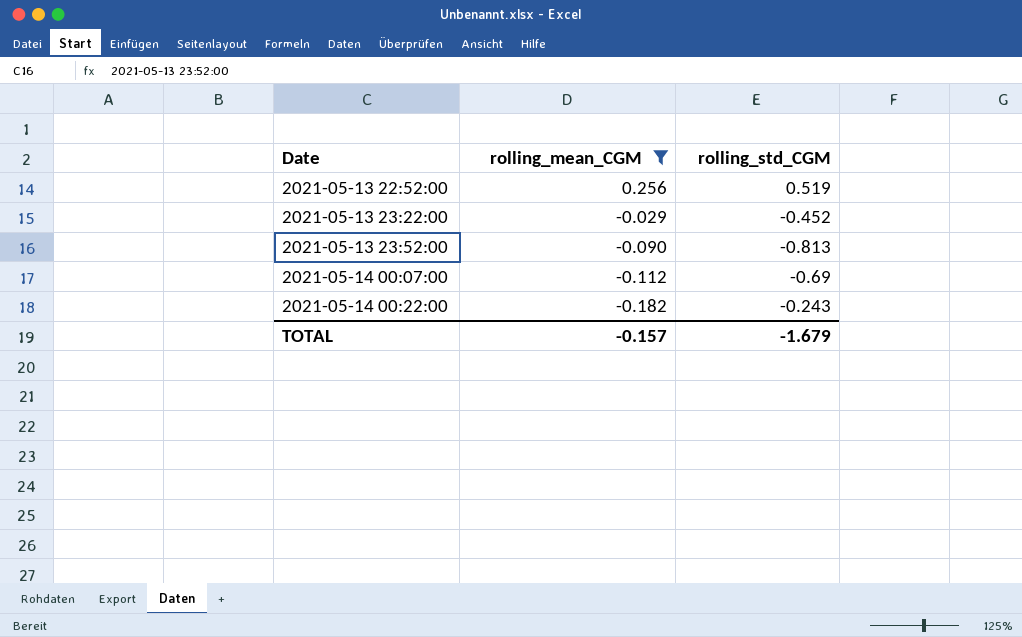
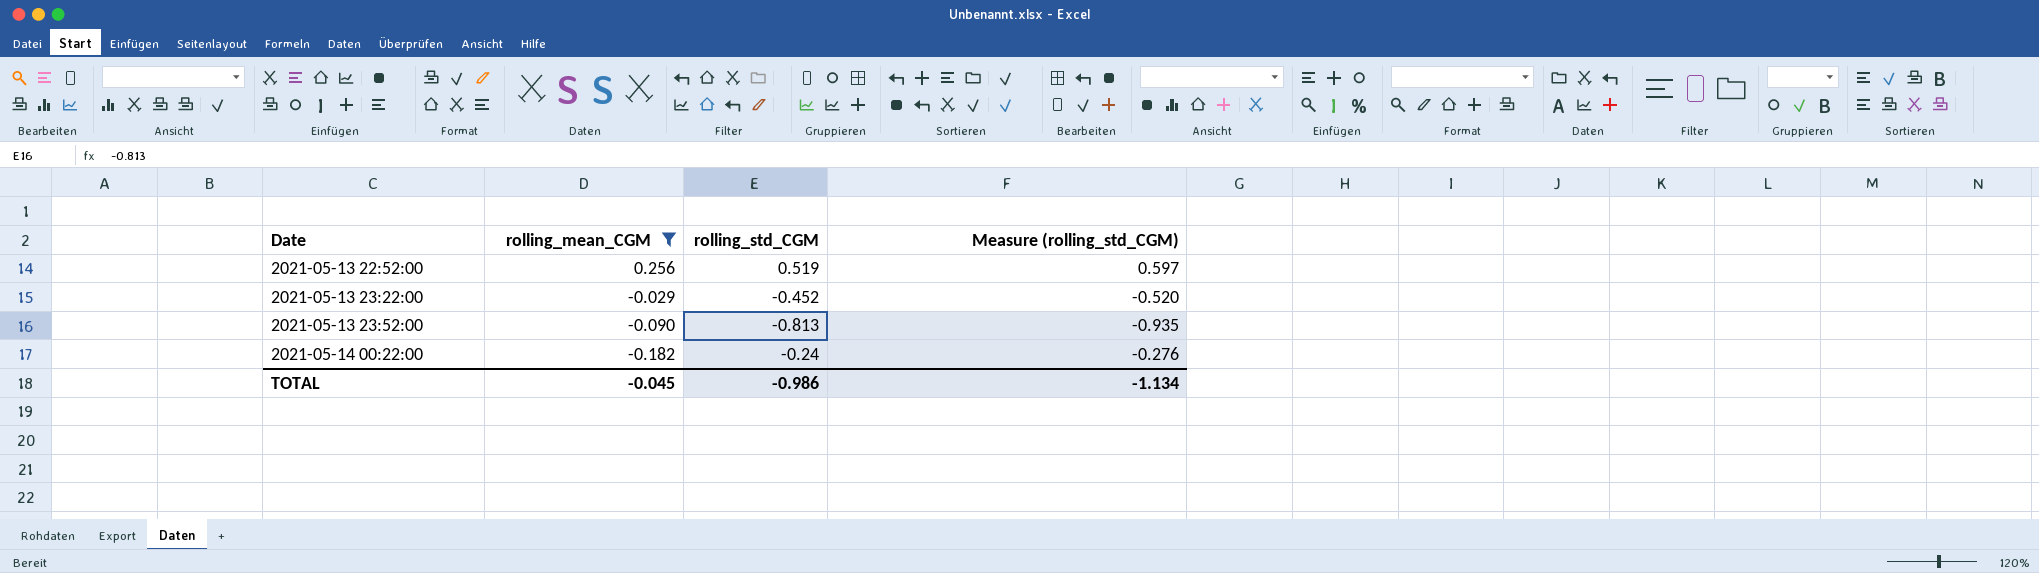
column Measure (rolling_std_CGM) | formula: none -> [rolling_std_CGM] * 1.15
row 2021-05-14 00:07:00: -0.112 | -0.69 -> none
2021-05-14 00:22:00 | rolling_std_CGM: -0.243 -> -0.24
TOTAL | rolling_mean_CGM: -0.157 -> -0.045
TOTAL | rolling_std_CGM: -1.679 -> -0.986

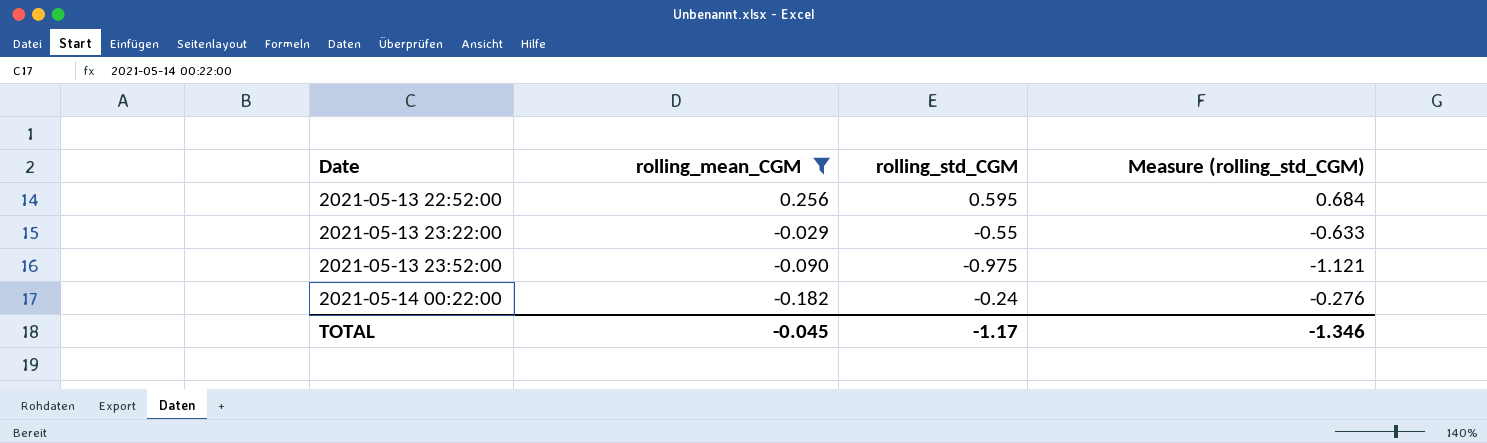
2021-05-13 22:52:00 | rolling_std_CGM: 0.519 -> 0.595
2021-05-13 22:52:00 | Measure (rolling_std_CGM): 0.597 -> 0.684
2021-05-13 23:22:00 | rolling_std_CGM: -0.452 -> -0.55
2021-05-13 23:22:00 | Measure (rolling_std_CGM): -0.520 -> -0.633
2021-05-13 23:52:00 | rolling_std_CGM: -0.813 -> -0.975
2021-05-13 23:52:00 | Measure (rolling_std_CGM): -0.935 -> -1.121
TOTAL | rolling_std_CGM: -0.986 -> -1.17
TOTAL | Measure (rolling_std_CGM): -1.134 -> -1.346

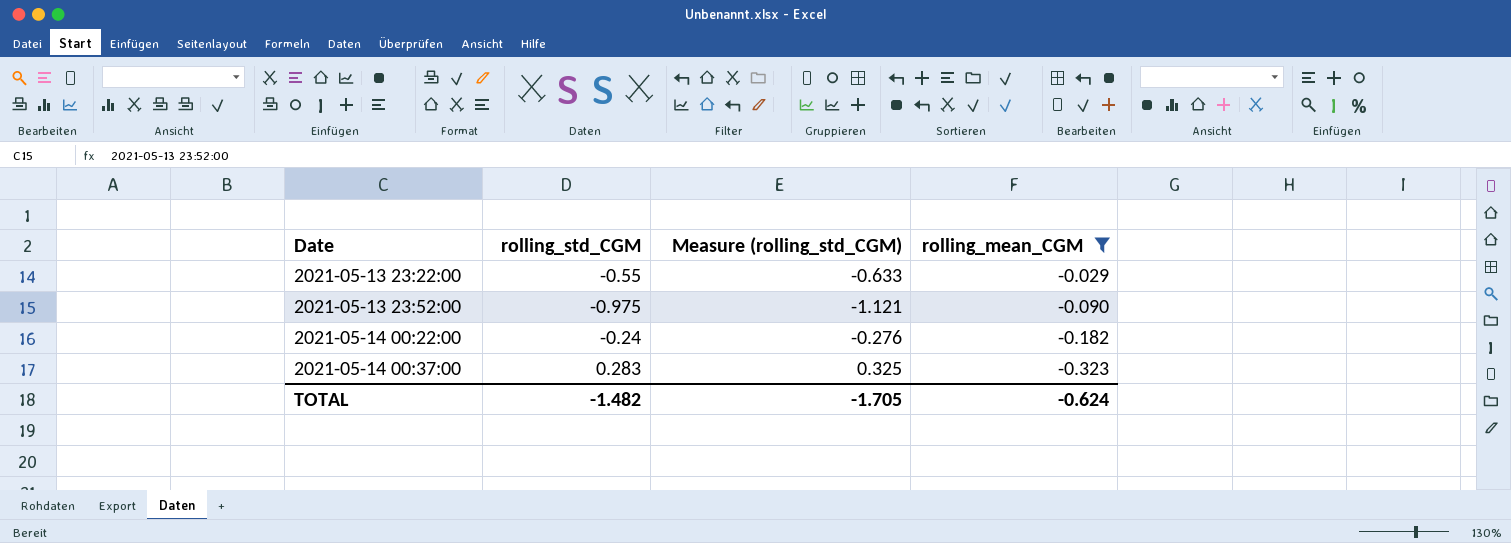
column rolling_mean_CGM | position: 2 -> 4
row 2021-05-13 22:52:00: 0.256 | 0.595 | 0.684 -> none
row 2021-05-14 00:37:00: none -> 0.283 | 0.325 | -0.323
TOTAL | rolling_std_CGM: -1.17 -> -1.482
TOTAL | Measure (rolling_std_CGM): -1.346 -> -1.705
TOTAL | rolling_mean_CGM: -0.045 -> -0.624

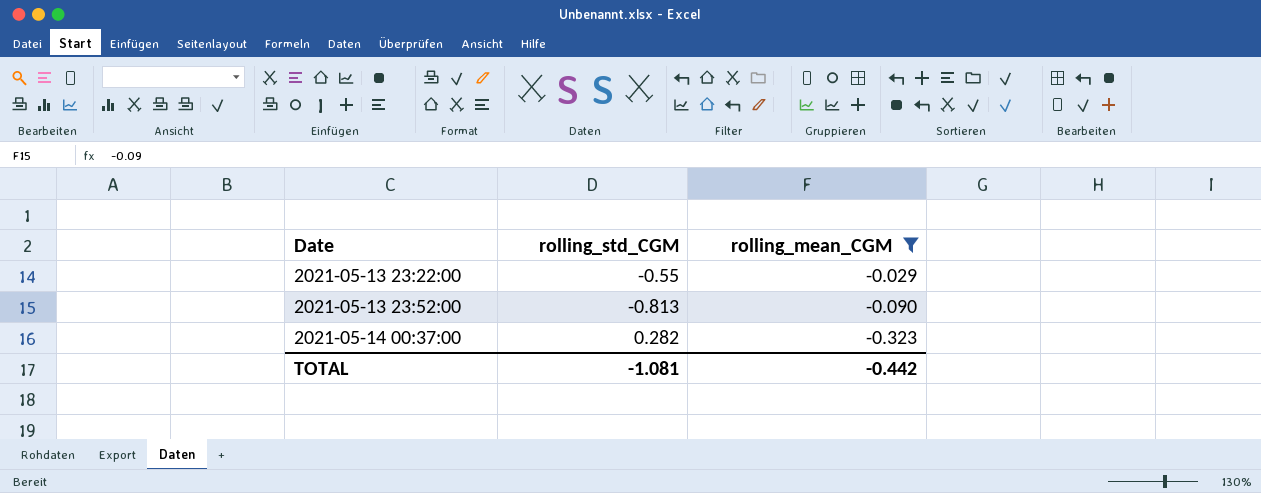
column Measure (rolling_std_CGM) | formula: [rolling_std_CGM] * 1.15 -> none
row 2021-05-14 00:22:00: -0.24 | -0.276 | -0.182 -> none
2021-05-13 23:52:00 | rolling_std_CGM: -0.975 -> -0.813
2021-05-14 00:37:00 | rolling_std_CGM: 0.283 -> 0.282
TOTAL | rolling_std_CGM: -1.482 -> -1.081
TOTAL | rolling_mean_CGM: -0.624 -> -0.442

